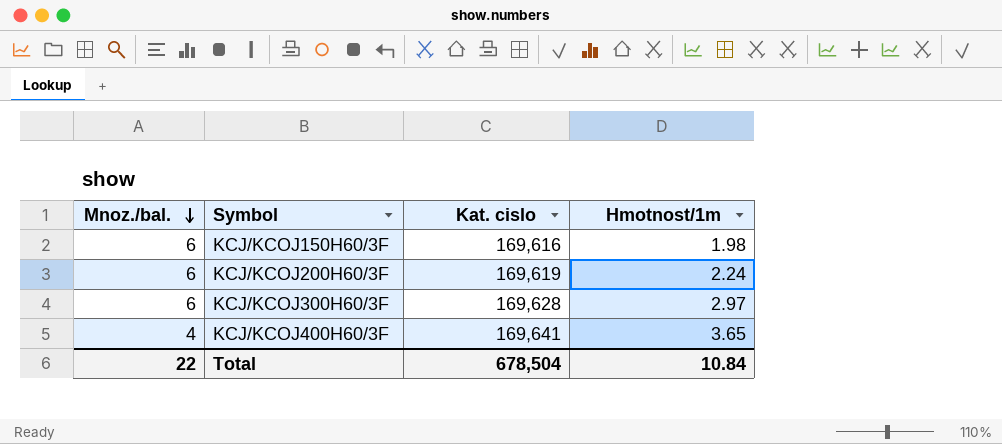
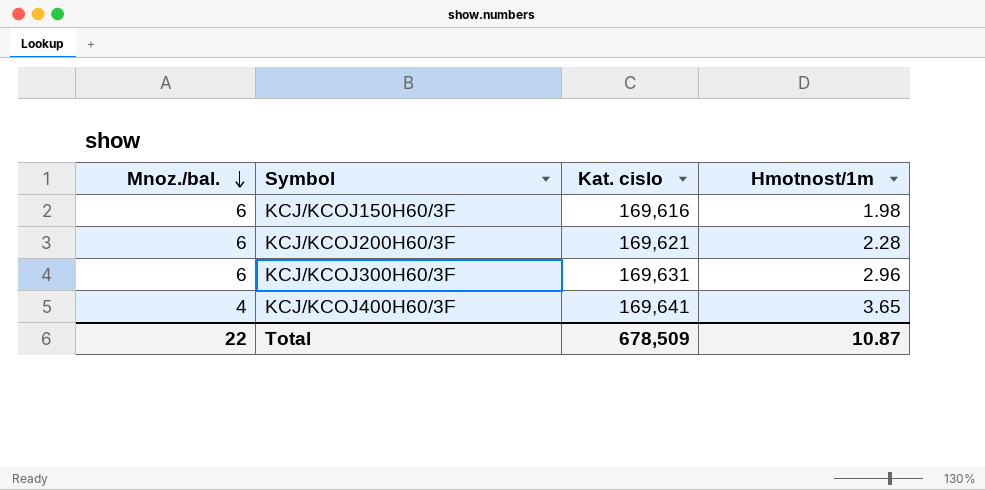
KCJ/KCOJ200H60/3F | Kat. cislo: 169,619 -> 169,621
KCJ/KCOJ200H60/3F | Hmotnost/1m: 2.24 -> 2.28
KCJ/KCOJ300H60/3F | Kat. cislo: 169,628 -> 169,631
KCJ/KCOJ300H60/3F | Hmotnost/1m: 2.97 -> 2.96
Total | Kat. cislo: 678,504 -> 678,509
Total | Hmotnost/1m: 10.84 -> 10.87

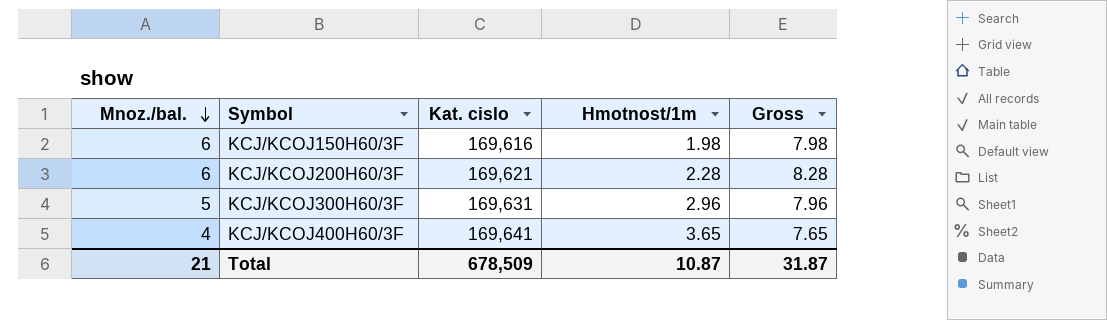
column Gross | formula: none -> [Mnoz./bal.] + [Hmotnost/1m]
KCJ/KCOJ300H60/3F | Mnoz./bal.: 6 -> 5
Total | Mnoz./bal.: 22 -> 21

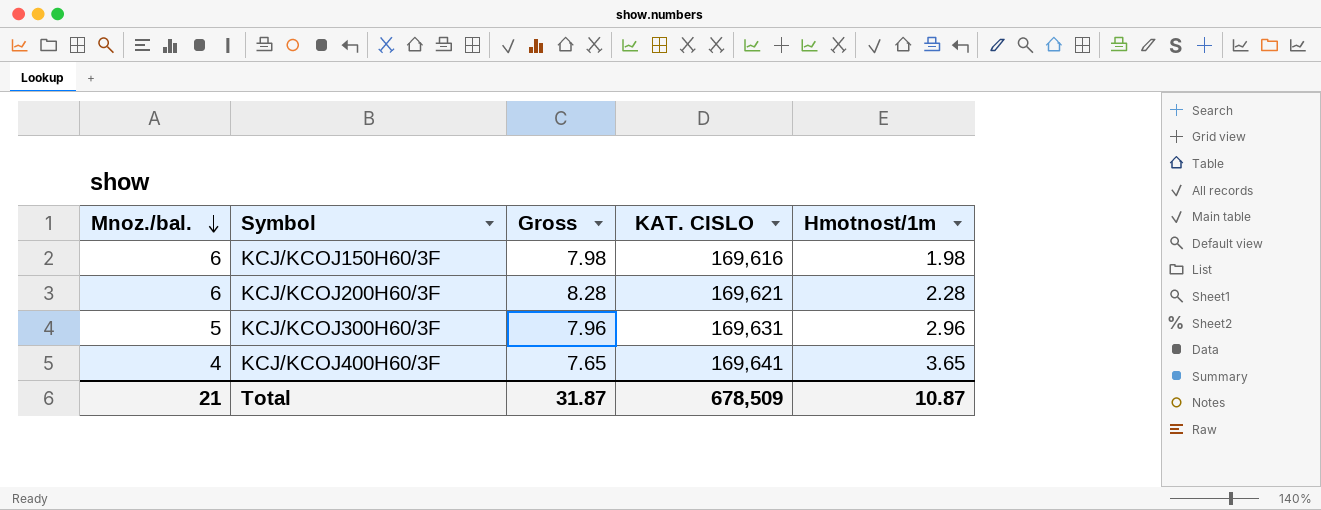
column Gross | position: 5 -> 3
column name: Kat. cislo -> KAT. CISLO

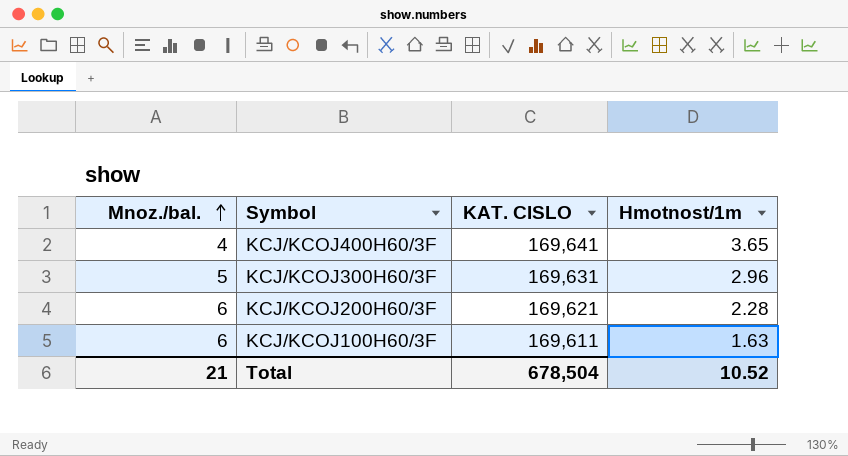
row order: Mnoz./bal. descending -> Mnoz./bal. ascending
column Gross | formula: [Mnoz./bal.] + [Hmotnost/1m] -> none
row KCJ/KCOJ150H60/3F: 6 | 7.98 | 169,616 | 1.98 -> none
row KCJ/KCOJ100H60/3F: none -> 6 | 169,611 | 1.63
Total | KAT. CISLO: 678,509 -> 678,504
Total | Hmotnost/1m: 10.87 -> 10.52

